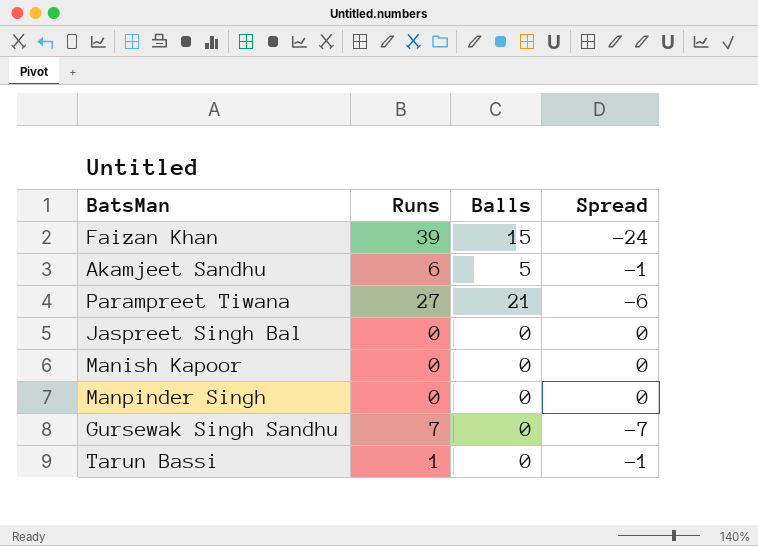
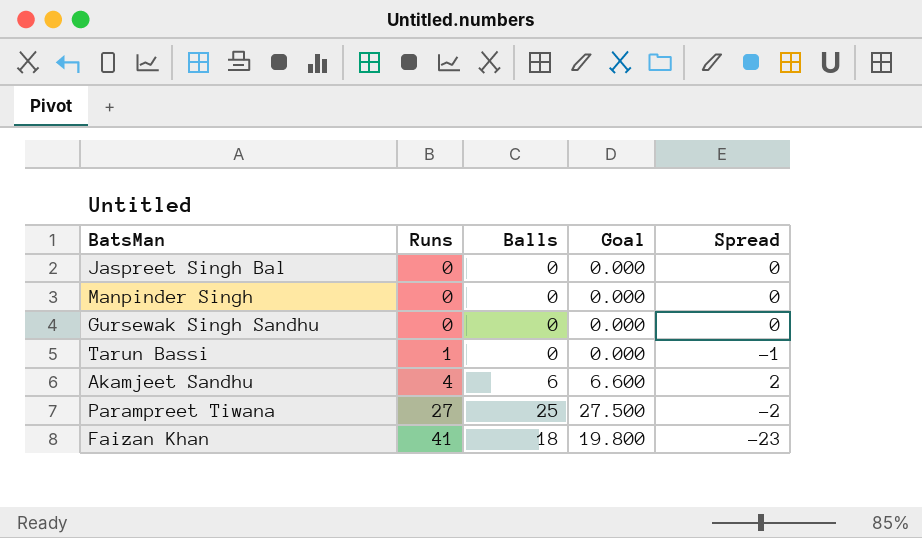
row order: none -> Runs ascending
column Goal | formula: none -> [Balls] * 1.1
row Manish Kapoor: 0 | 0 | 0 -> none
Gursewak Singh Sandhu | Runs: 7 -> 0
Gursewak Singh Sandhu | Spread: -7 -> 0
Akamjeet Sandhu | Runs: 6 -> 4
Akamjeet Sandhu | Balls: 5 -> 6
Akamjeet Sandhu | Spread: -1 -> 2
Parampreet Tiwana | Balls: 21 -> 25
Parampreet Tiwana | Spread: -6 -> -2
Faizan Khan | Runs: 39 -> 41
Faizan Khan | Balls: 15 -> 18
Faizan Khan | Spread: -24 -> -23

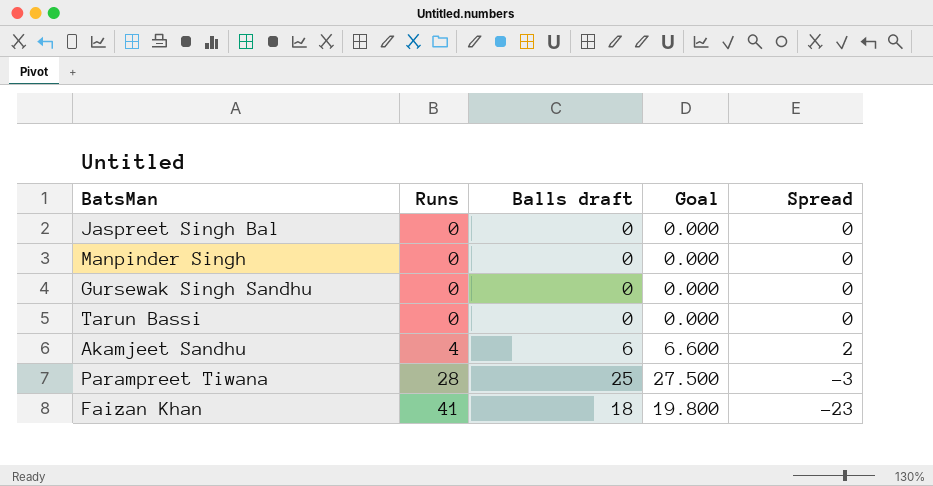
column name: Balls -> Balls draft
Tarun Bassi | Runs: 1 -> 0
Tarun Bassi | Spread: -1 -> 0
Parampreet Tiwana | Runs: 27 -> 28
Parampreet Tiwana | Spread: -2 -> -3

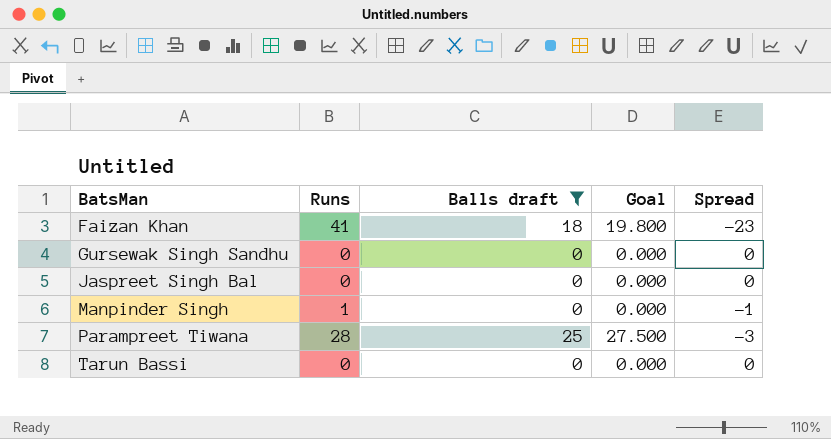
filter: none -> Balls draft != 6
row order: Runs ascending -> BatsMan ascending
Manpinder Singh | Runs: 0 -> 1
Manpinder Singh | Spread: 0 -> -1

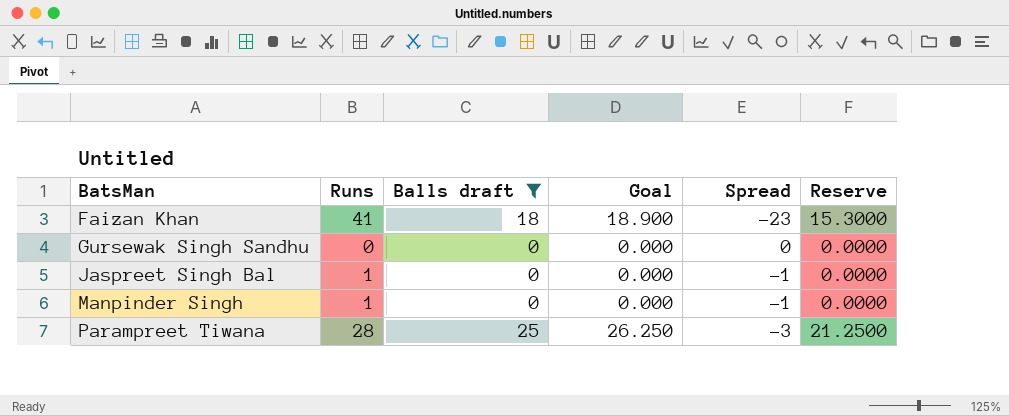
column Goal | formula: [Balls draft] * 1.1 -> [Balls draft] * 1.05
column Reserve | formula: none -> [Balls draft] * 0.85
row Tarun Bassi: 0 | 0 | 0.000 | 0 -> none
Jaspreet Singh Bal | Runs: 0 -> 1
Jaspreet Singh Bal | Spread: 0 -> -1

